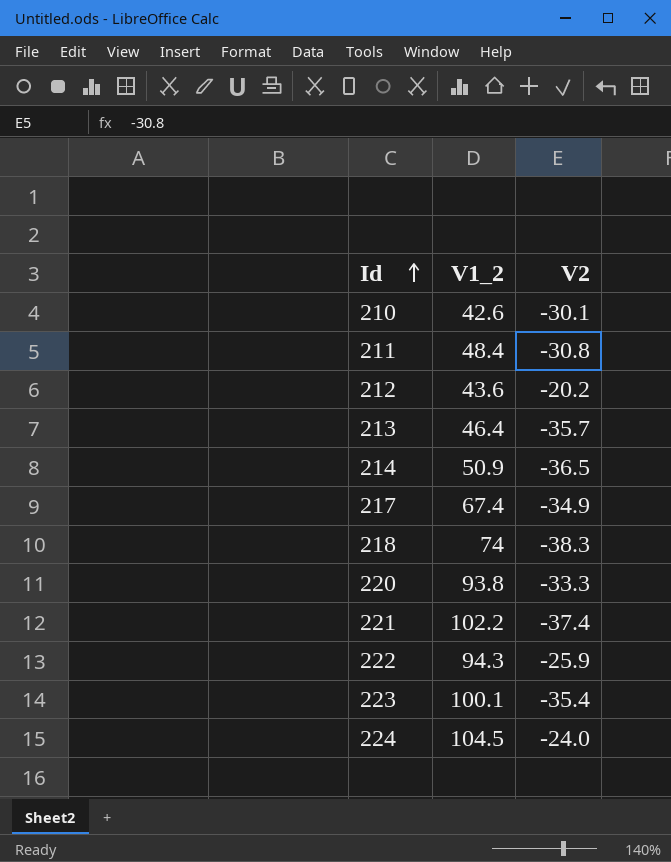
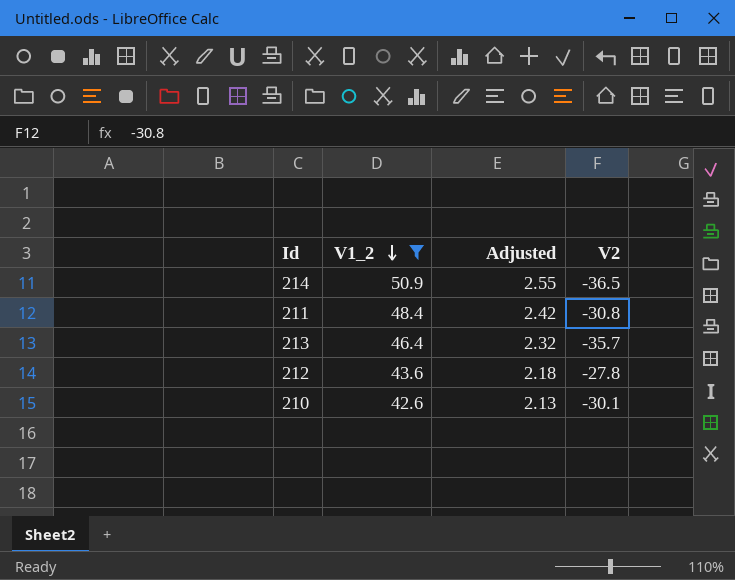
filter: none -> V1_2 <= 50.9
row order: Id ascending -> V1_2 descending
column Adjusted | formula: none -> [V1_2] * 0.05
212 | V2: -20.2 -> -27.8

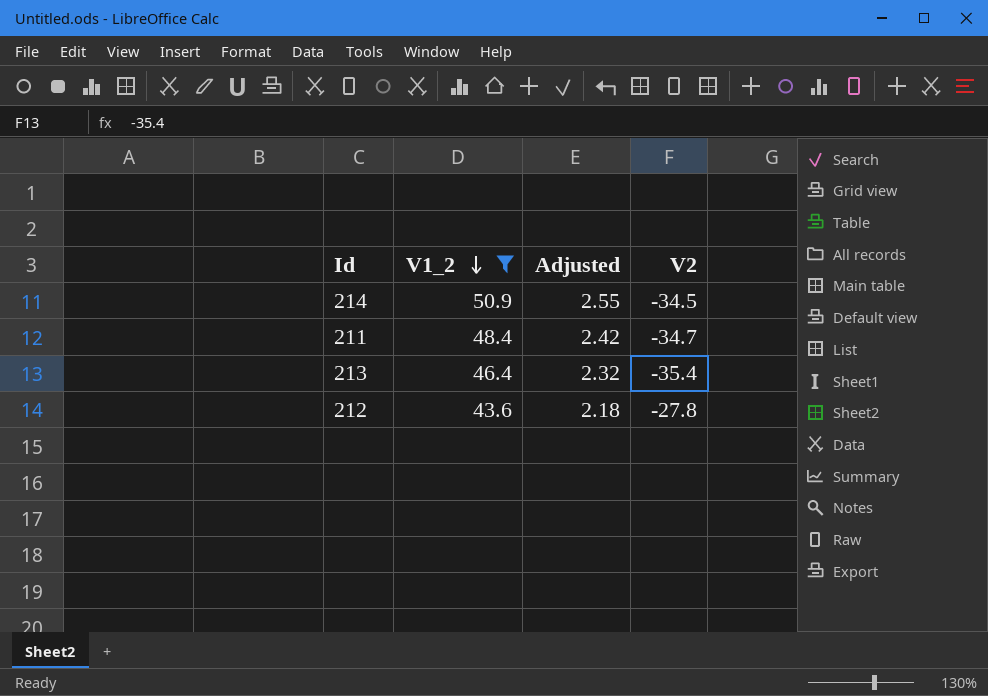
row 210: 42.6 | 2.13 | -30.1 -> none
214 | V2: -36.5 -> -34.5
211 | V2: -30.8 -> -34.7
213 | V2: -35.7 -> -35.4

